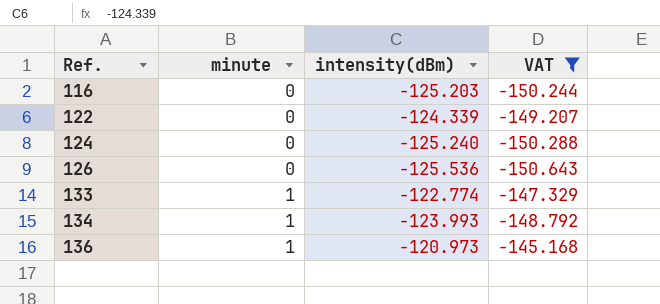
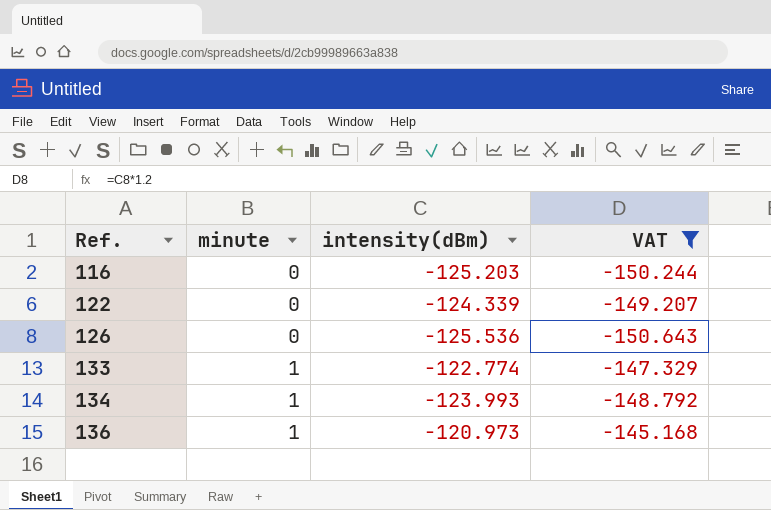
row 124: 0 | -125.240 | -150.288 -> none

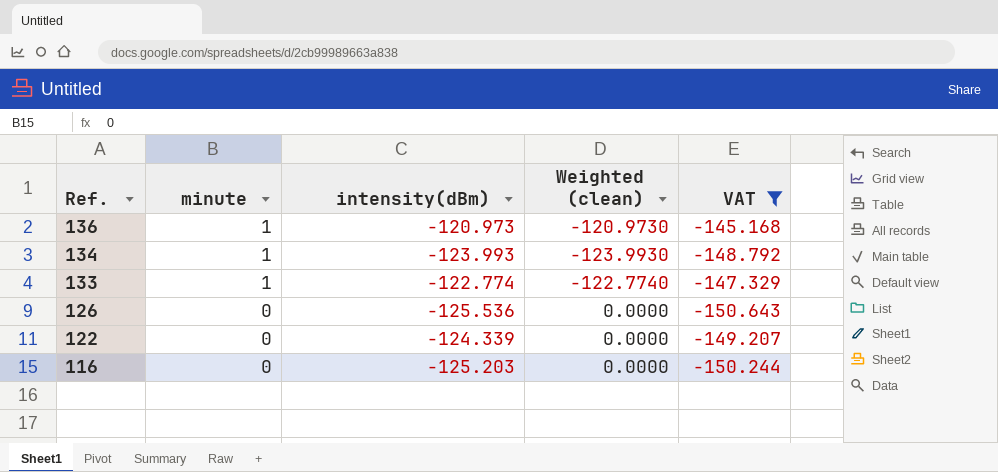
row order: Ref. ascending -> Ref. descending
column Weighted (clean) | formula: none -> [minute] * [intensity(dBm)]

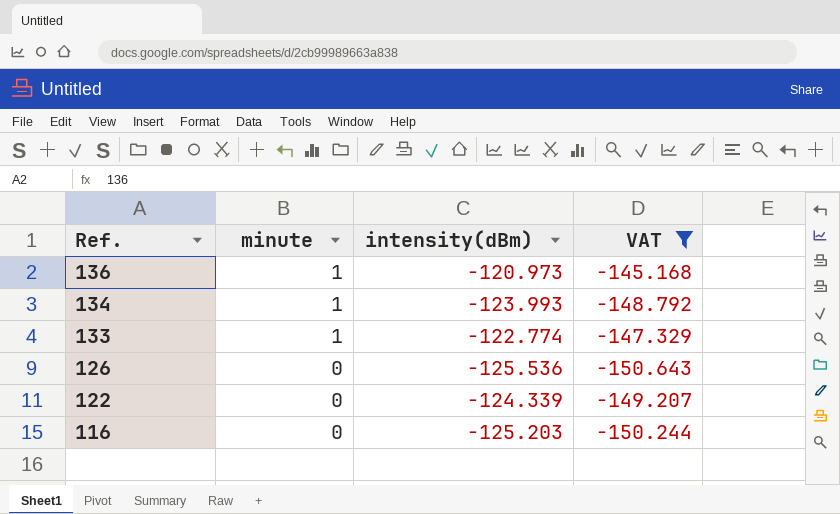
column Weighted (clean) | formula: [minute] * [intensity(dBm)] -> none

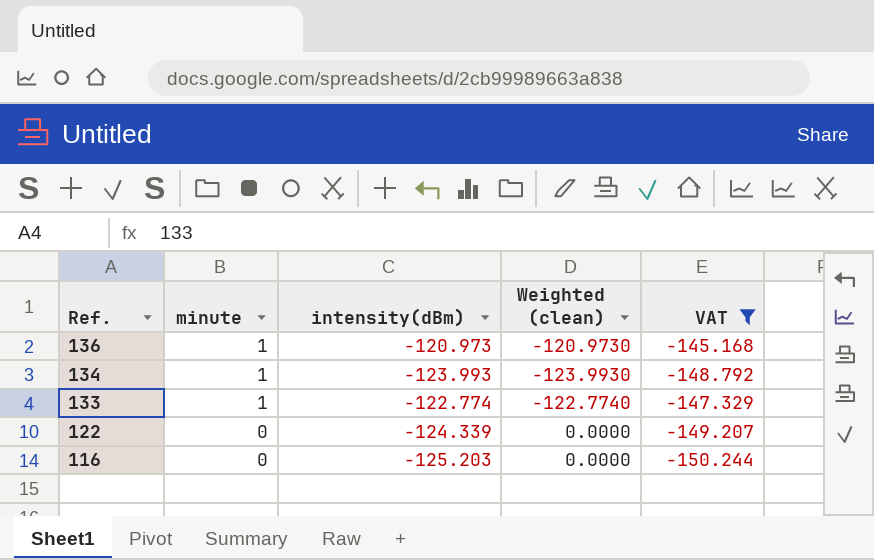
column Weighted (clean) | formula: none -> [minute] * [intensity(dBm)]
row 126: 0 | -125.536 | -150.643 -> none

